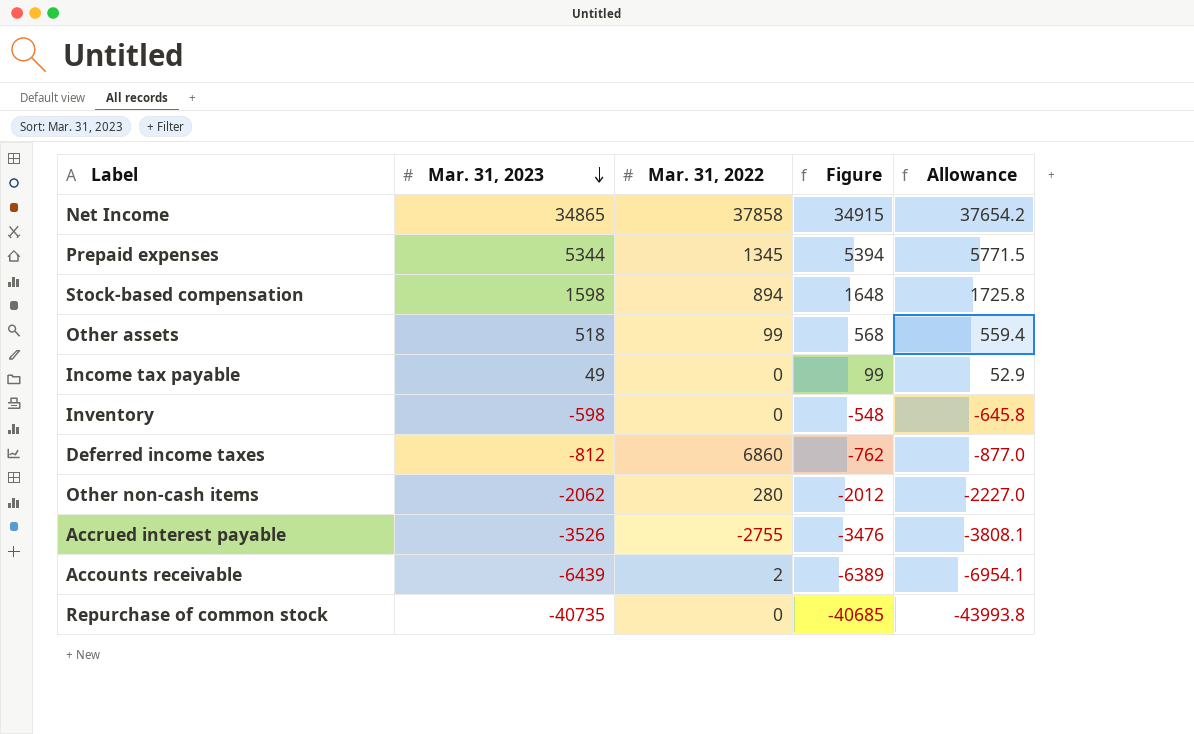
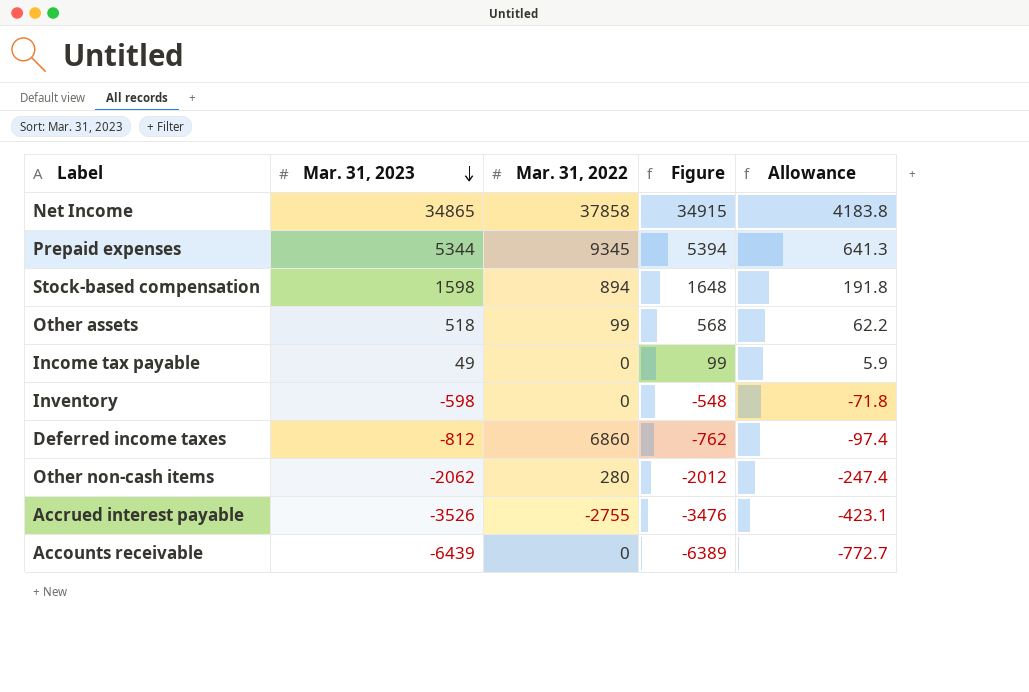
column Allowance | formula: [Mar. 31, 2023] * 1.08 -> [Mar. 31, 2023] * 0.12
row Repurchase of common stock: -40735 | 0 | -40685 | -43993.8 -> none
Prepaid expenses | Mar. 31, 2022: 1345 -> 9345
Accounts receivable | Mar. 31, 2022: 2 -> 0

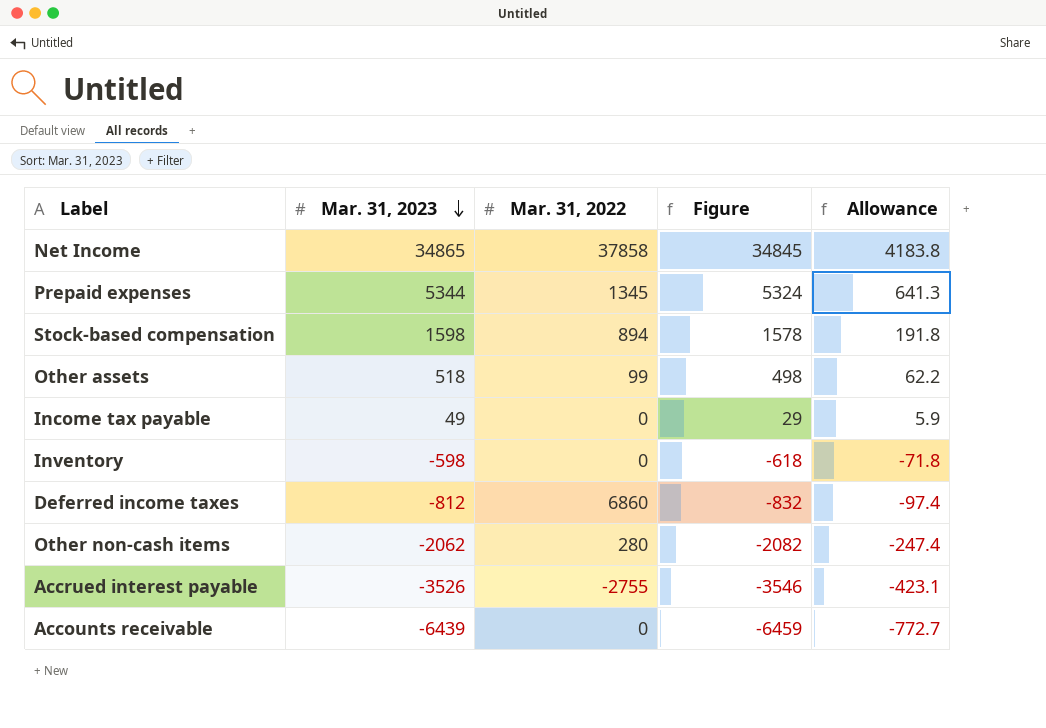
column Figure | formula: [Mar. 31, 2023] + 50 -> [Mar. 31, 2023] - 20
Prepaid expenses | Mar. 31, 2022: 9345 -> 1345

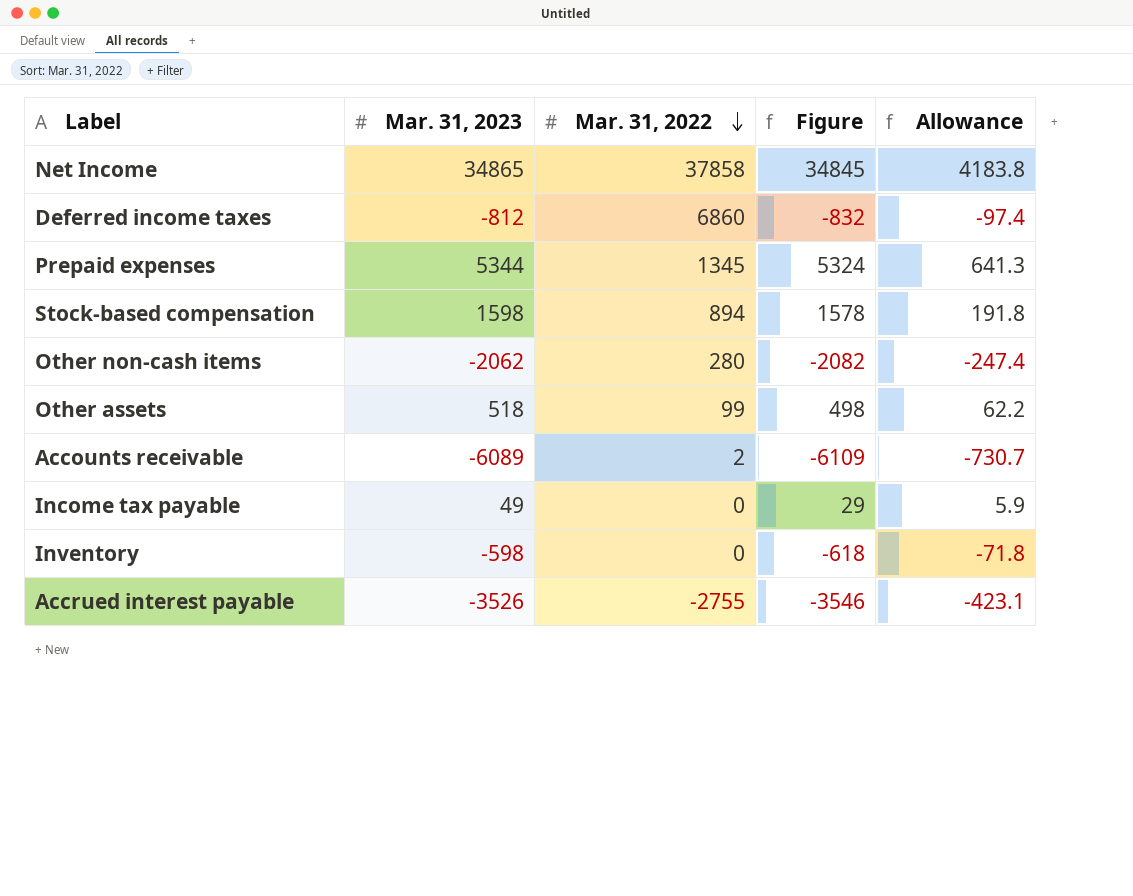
row order: Mar. 31, 2023 descending -> Mar. 31, 2022 descending
Accounts receivable | Mar. 31, 2023: -6439 -> -6089
Accounts receivable | Mar. 31, 2022: 0 -> 2
Accounts receivable | Figure: -6459 -> -6109
Accounts receivable | Allowance: -772.7 -> -730.7

